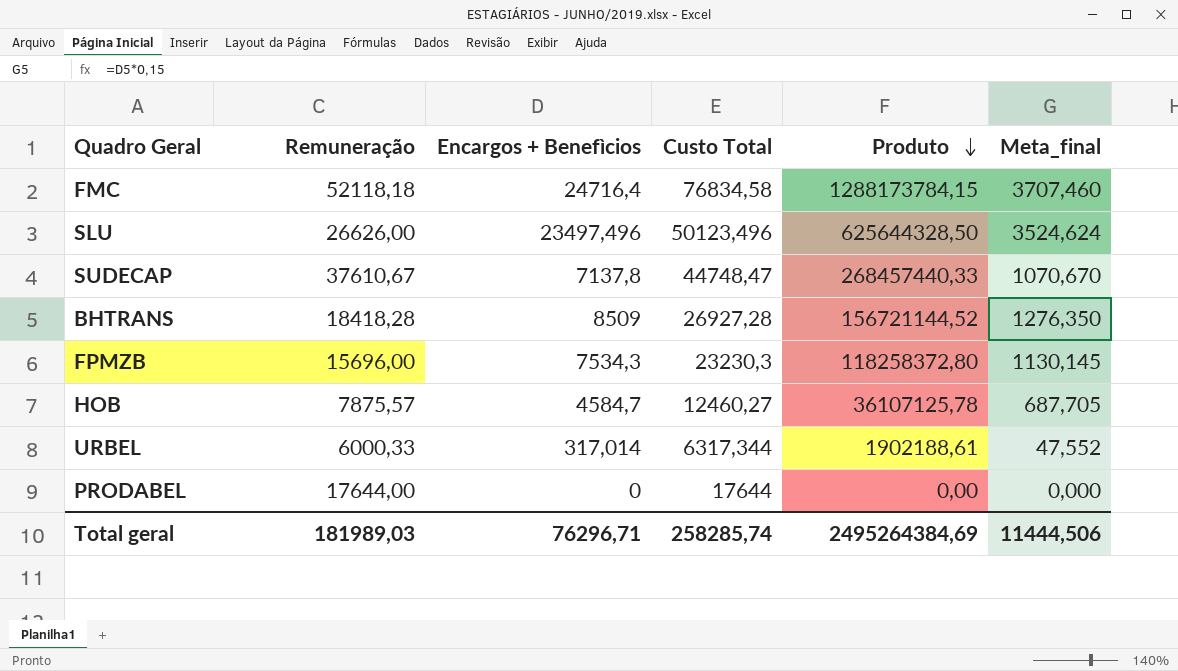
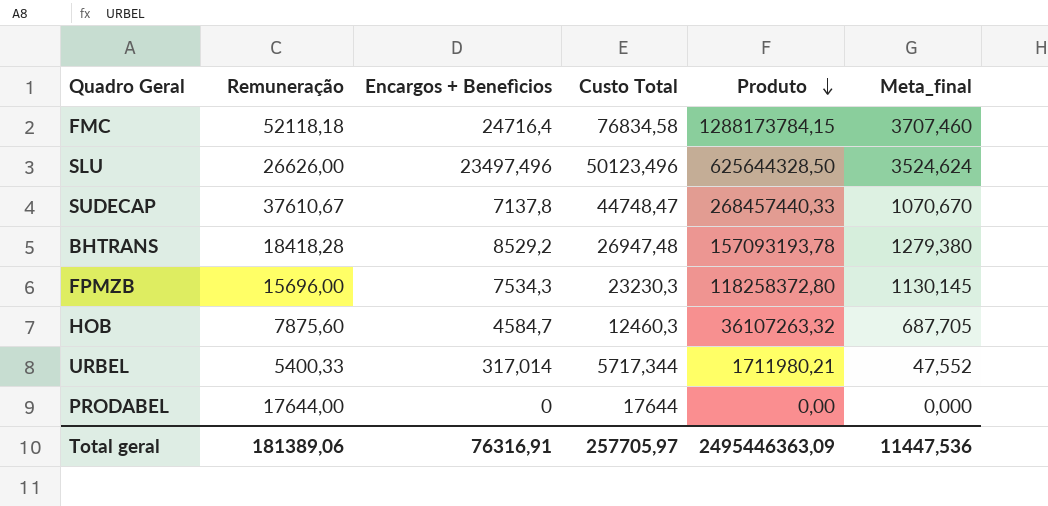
BHTRANS | Encargos + Benefìcios: 8509 -> 8529,2
BHTRANS | Custo Total: 26927,28 -> 26947,48
BHTRANS | Produto: 156721144,52 -> 157093193,78
BHTRANS | Meta_final: 1276,350 -> 1279,380
HOB | Remuneração: 7875,57 -> 7875,60
HOB | Custo Total: 12460,27 -> 12460,3
HOB | Produto: 36107125,78 -> 36107263,32
URBEL | Remuneração: 6000,33 -> 5400,33
URBEL | Custo Total: 6317,344 -> 5717,344
URBEL | Produto: 1902188,61 -> 1711980,21
Total geral | Remuneração: 181989,03 -> 181389,06
Total geral | Encargos + Benefìcios: 76296,71 -> 76316,91
Total geral | Custo Total: 258285,74 -> 257705,97
Total geral | Produto: 2495264384,69 -> 2495446363,09
Total geral | Meta_final: 11444,506 -> 11447,536

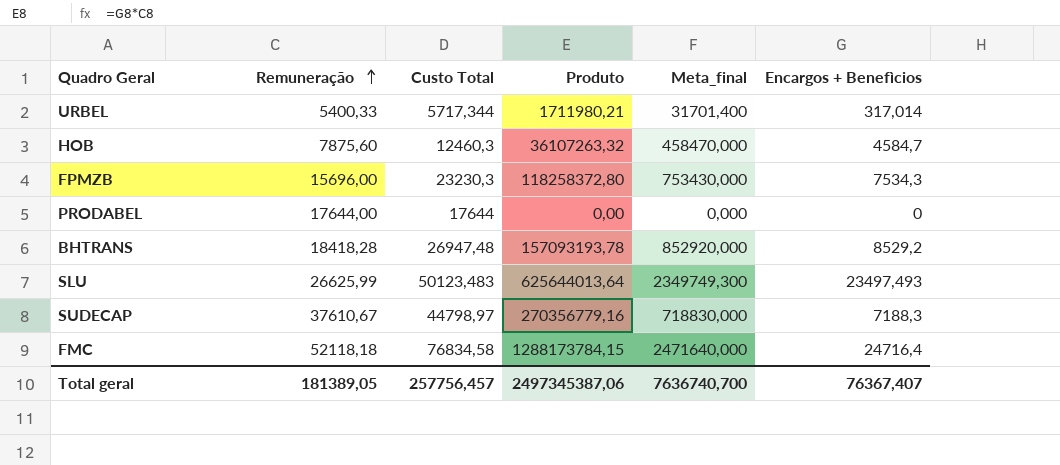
row order: Produto descending -> Remuneração ascending
column Meta_final | formula: [Encargos + Benefìcios] * 0,15 -> [Encargos + Benefìcios] * 100
column Encargos + Benefìcios | position: 3 -> 6
SLU | Remuneração: 26626,00 -> 26625,99
SLU | Custo Total: 50123,496 -> 50123,483
SLU | Produto: 625644328,50 -> 625644013,64
SLU | Encargos + Benefìcios: 23497,496 -> 23497,493
SUDECAP | Custo Total: 44748,47 -> 44798,97
SUDECAP | Produto: 268457440,33 -> 270356779,16
SUDECAP | Encargos + Benefìcios: 7137,8 -> 7188,3
Total geral | Remuneração: 181389,06 -> 181389,05
Total geral | Custo Total: 257705,97 -> 257756,457
Total geral | Produto: 2495446363,09 -> 2497345387,06
Total geral | Meta_final: 11447,536 -> 7636740,700
Total geral | Encargos + Benefìcios: 76316,91 -> 76367,407

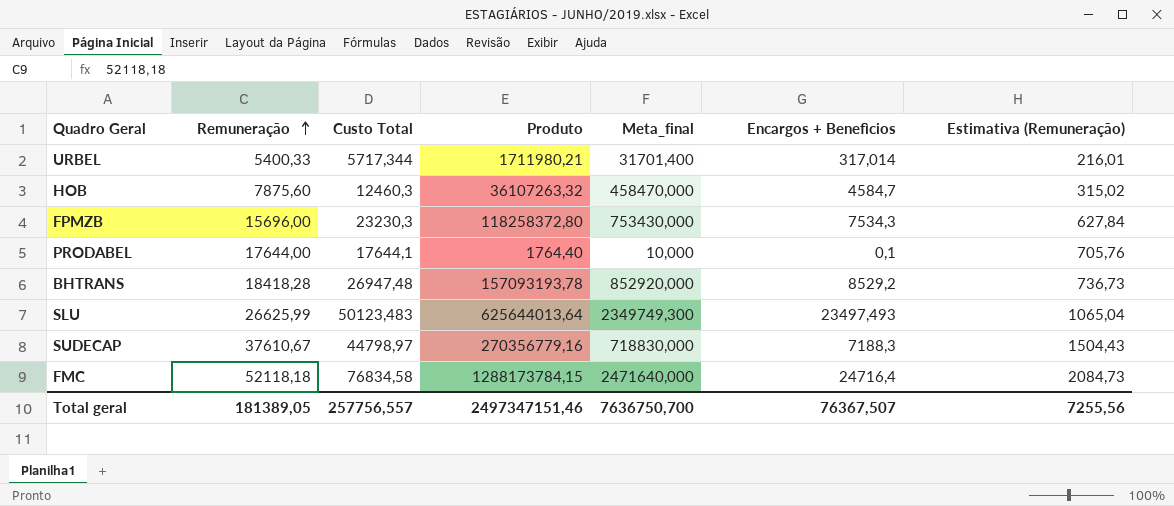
column Estimativa (Remuneração) | formula: none -> [Remuneração] * 0,04
PRODABEL | Custo Total: 17644 -> 17644,1
PRODABEL | Produto: 0,00 -> 1764,40
PRODABEL | Meta_final: 0,000 -> 10,000
PRODABEL | Encargos + Benefìcios: 0 -> 0,1
Total geral | Custo Total: 257756,457 -> 257756,557
Total geral | Produto: 2497345387,06 -> 2497347151,46
Total geral | Meta_final: 7636740,700 -> 7636750,700
Total geral | Encargos + Benefìcios: 76367,407 -> 76367,507

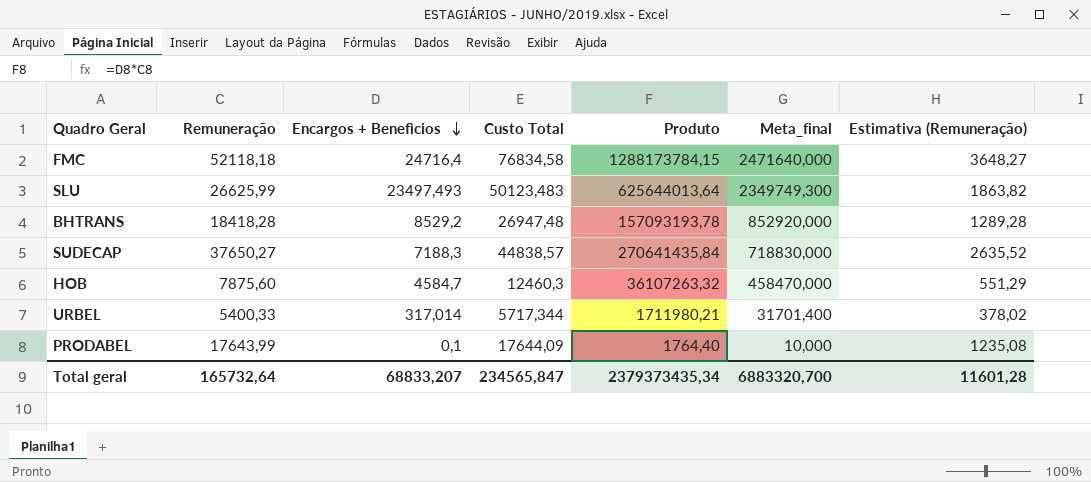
row order: Remuneração ascending -> Encargos + Benefìcios descending
column Encargos + Benefìcios | position: 6 -> 3
column Estimativa (Remuneração) | formula: [Remuneração] * 0,04 -> [Remuneração] * 0,07
row FPMZB: 15696,00 | 23230,3 | 118258372,80 | 753430,000 | 7534,3 | 627,84 -> none
SUDECAP | Remuneração: 37610,67 -> 37650,27
SUDECAP | Custo Total: 44798,97 -> 44838,57
SUDECAP | Produto: 270356779,16 -> 270641435,84
PRODABEL | Remuneração: 17644,00 -> 17643,99
PRODABEL | Custo Total: 17644,1 -> 17644,09
Total geral | Remuneração: 181389,05 -> 165732,64
Total geral | Encargos + Benefìcios: 76367,507 -> 68833,207
Total geral | Custo Total: 257756,557 -> 234565,847
Total geral | Produto: 2497347151,46 -> 2379373435,34
Total geral | Meta_final: 7636750,700 -> 6883320,700
Total geral | Estimativa (Remuneração): 7255,56 -> 11601,28

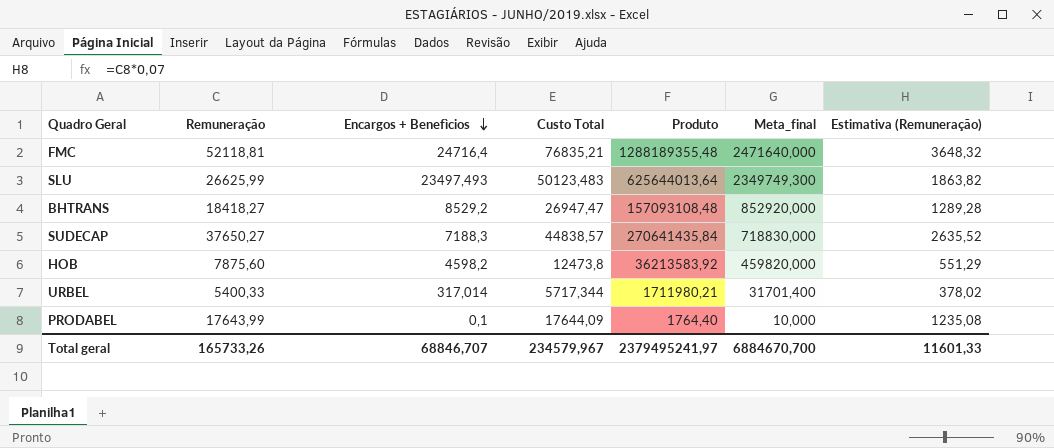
FMC | Remuneração: 52118,18 -> 52118,81
FMC | Custo Total: 76834,58 -> 76835,21
FMC | Produto: 1288173784,15 -> 1288189355,48
FMC | Estimativa (Remuneração): 3648,27 -> 3648,32
BHTRANS | Remuneração: 18418,28 -> 18418,27
BHTRANS | Custo Total: 26947,48 -> 26947,47
BHTRANS | Produto: 157093193,78 -> 157093108,48
HOB | Encargos + Benefìcios: 4584,7 -> 4598,2
HOB | Custo Total: 12460,3 -> 12473,8
HOB | Produto: 36107263,32 -> 36213583,92
HOB | Meta_final: 458470,000 -> 459820,000
Total geral | Remuneração: 165732,64 -> 165733,26
Total geral | Encargos + Benefìcios: 68833,207 -> 68846,707
Total geral | Custo Total: 234565,847 -> 234579,967
Total geral | Produto: 2379373435,34 -> 2379495241,97
Total geral | Meta_final: 6883320,700 -> 6884670,700
Total geral | Estimativa (Remuneração): 11601,28 -> 11601,33

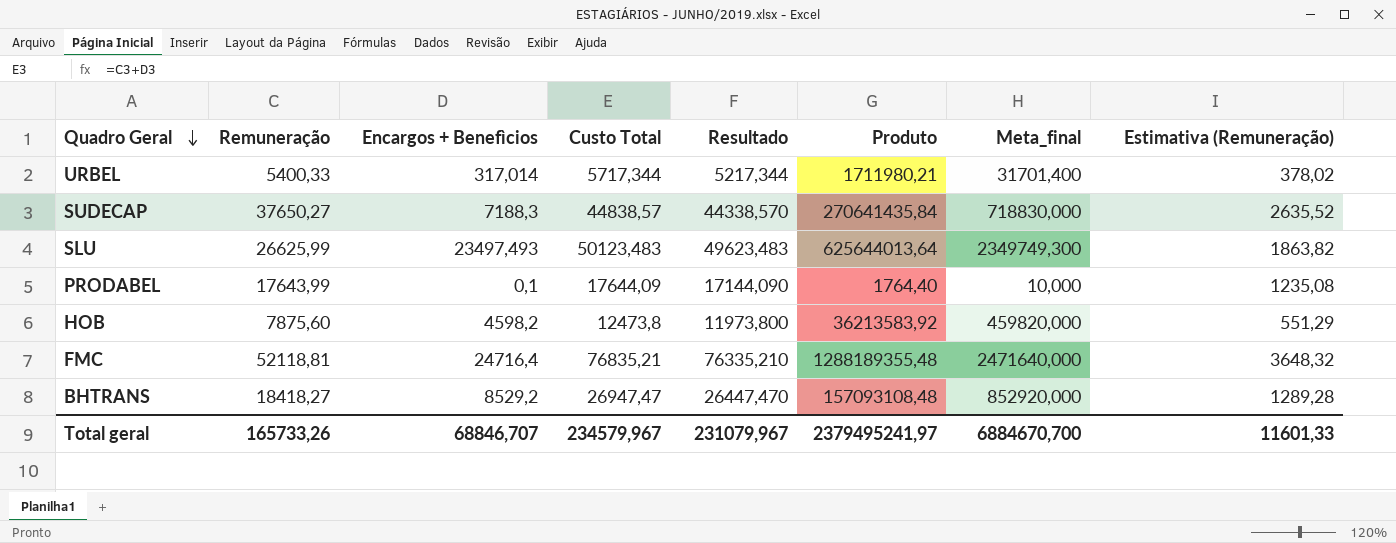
row order: Encargos + Benefìcios descending -> Quadro Geral descending
column Resultado | formula: none -> [Custo Total] - 500

